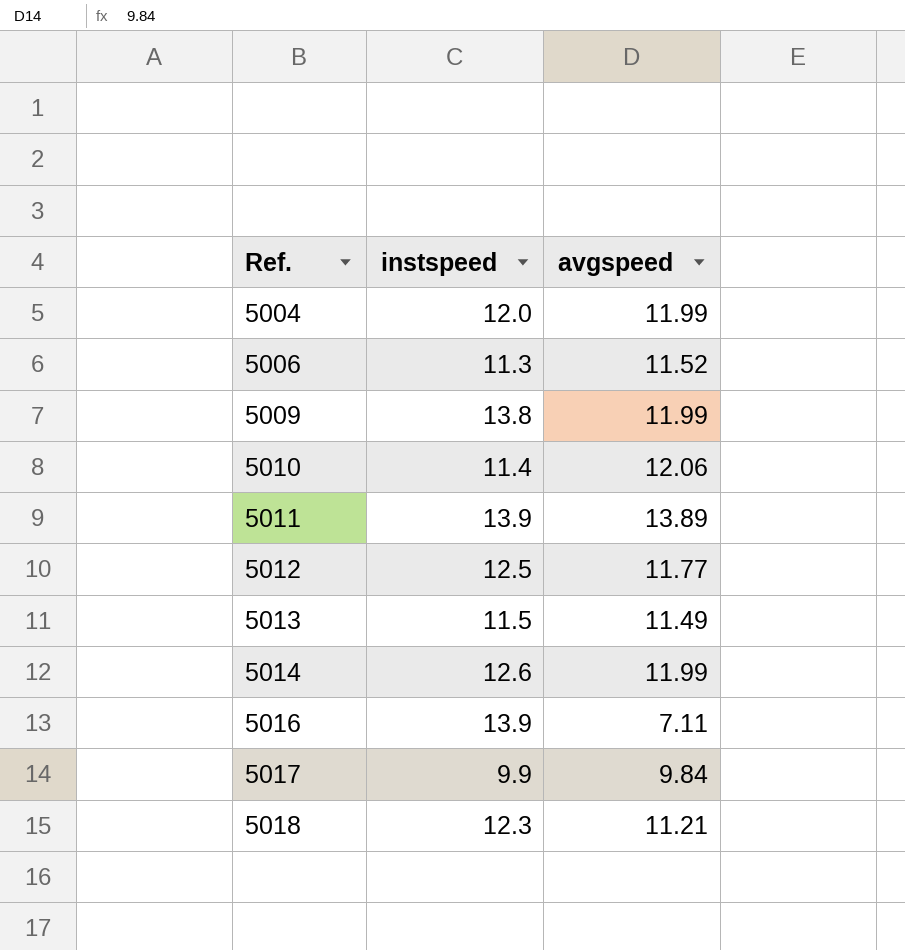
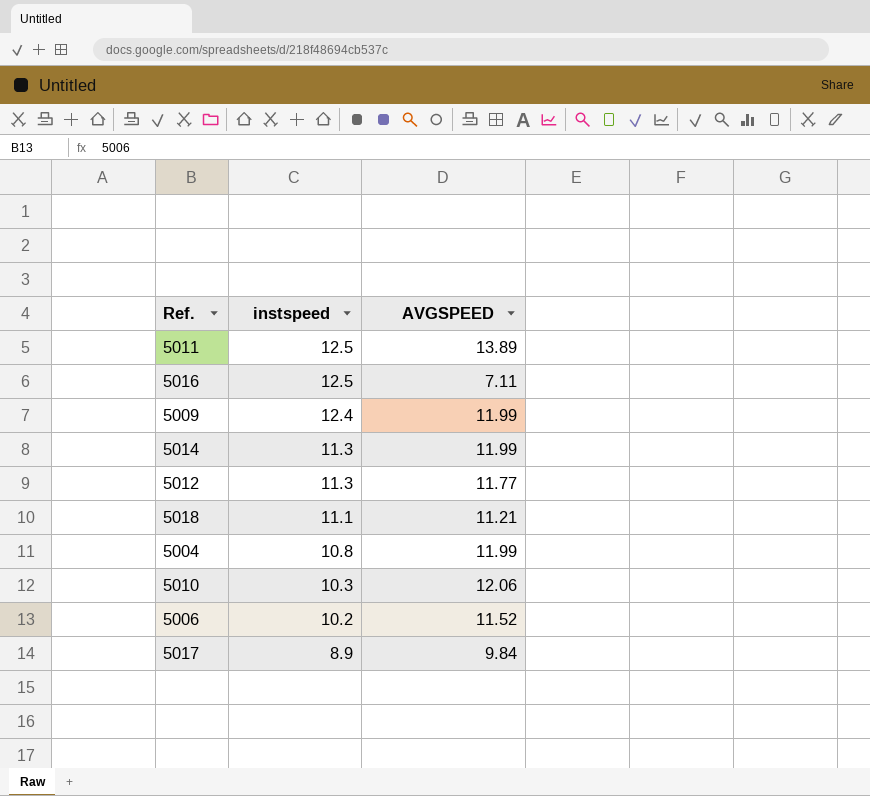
row order: Ref. ascending -> instspeed descending
column name: avgspeed -> AVGSPEED
row 5013: 11.5 | 11.49 -> none
5011 | instspeed: 13.9 -> 12.5
5016 | instspeed: 13.9 -> 12.5
5009 | instspeed: 13.8 -> 12.4
5014 | instspeed: 12.6 -> 11.3
5012 | instspeed: 12.5 -> 11.3
5018 | instspeed: 12.3 -> 11.1
5004 | instspeed: 12.0 -> 10.8
5010 | instspeed: 11.4 -> 10.3
5006 | instspeed: 11.3 -> 10.2
5017 | instspeed: 9.9 -> 8.9

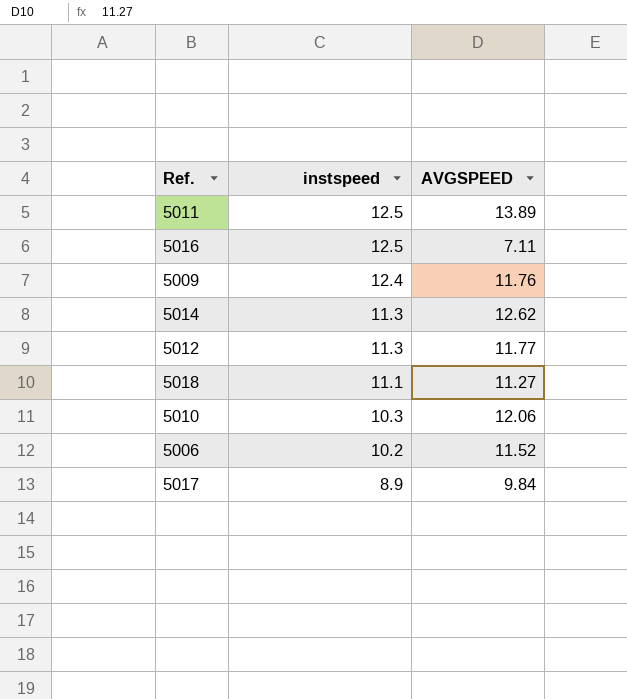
row 5004: 10.8 | 11.99 -> none
5009 | AVGSPEED: 11.99 -> 11.76
5014 | AVGSPEED: 11.99 -> 12.62
5018 | AVGSPEED: 11.21 -> 11.27

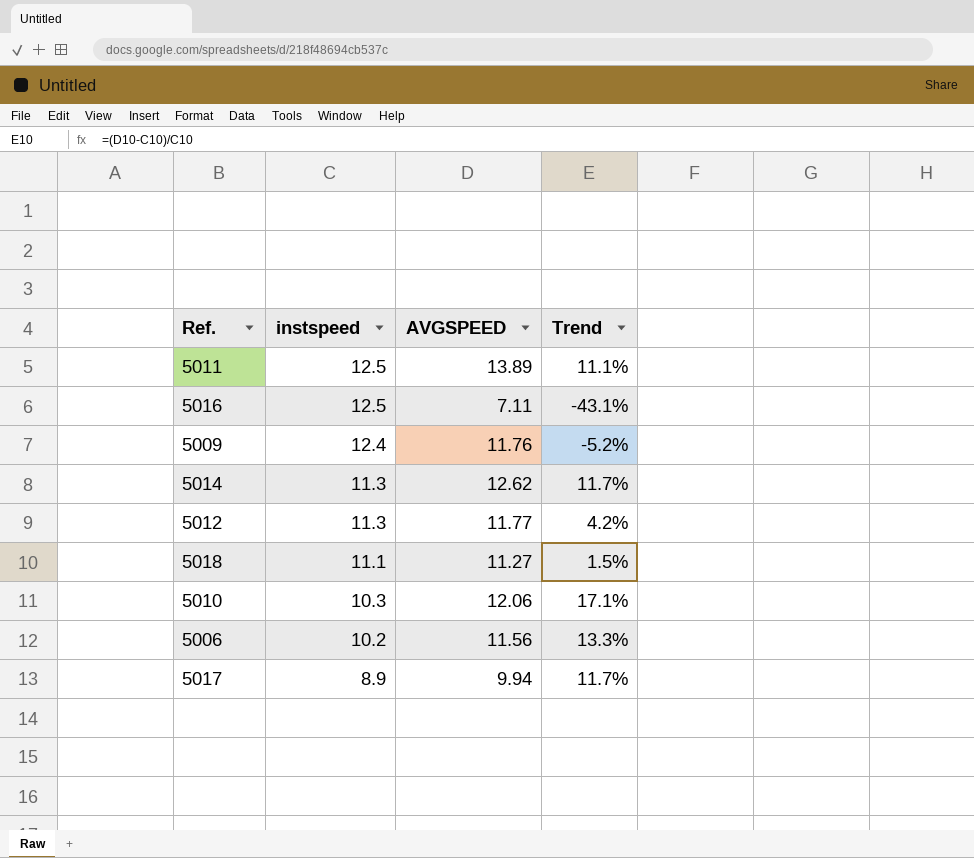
column Trend | formula: none -> ([AVGSPEED] - [instspeed]) / [instspeed]
5006 | AVGSPEED: 11.52 -> 11.56
5017 | AVGSPEED: 9.84 -> 9.94

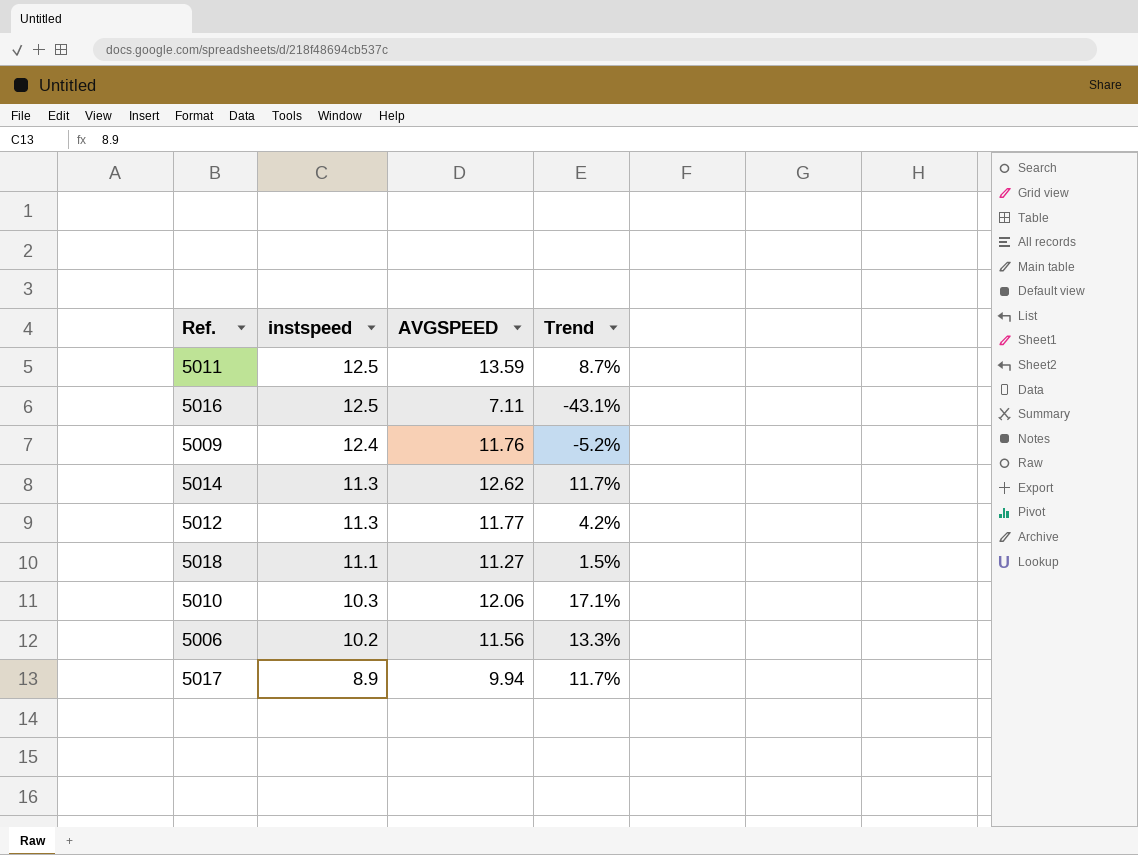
5011 | AVGSPEED: 13.89 -> 13.59
5011 | Trend: 11.1% -> 8.7%

